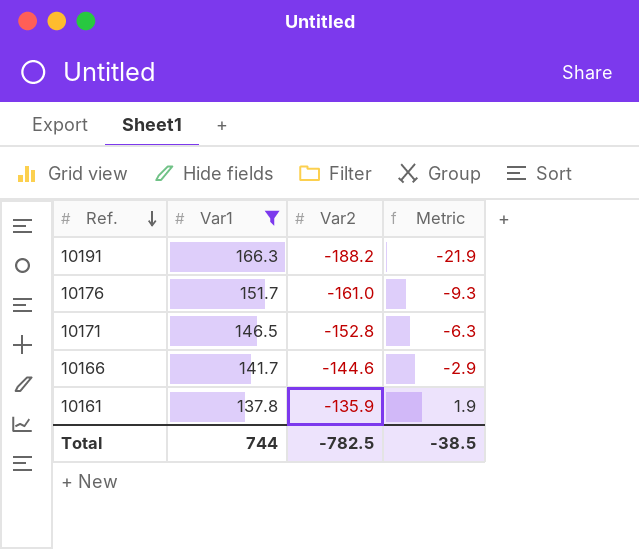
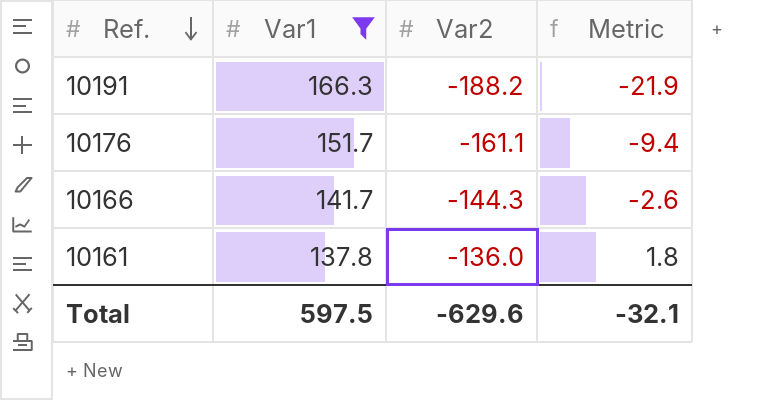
row 10171: 146.5 | -152.8 | -6.3 -> none
10176 | Var2: -161.0 -> -161.1
10176 | Metric: -9.3 -> -9.4
10166 | Var2: -144.6 -> -144.3
10166 | Metric: -2.9 -> -2.6
10161 | Var2: -135.9 -> -136.0
10161 | Metric: 1.9 -> 1.8
Total | Var1: 744 -> 597.5
Total | Var2: -782.5 -> -629.6
Total | Metric: -38.5 -> -32.1

